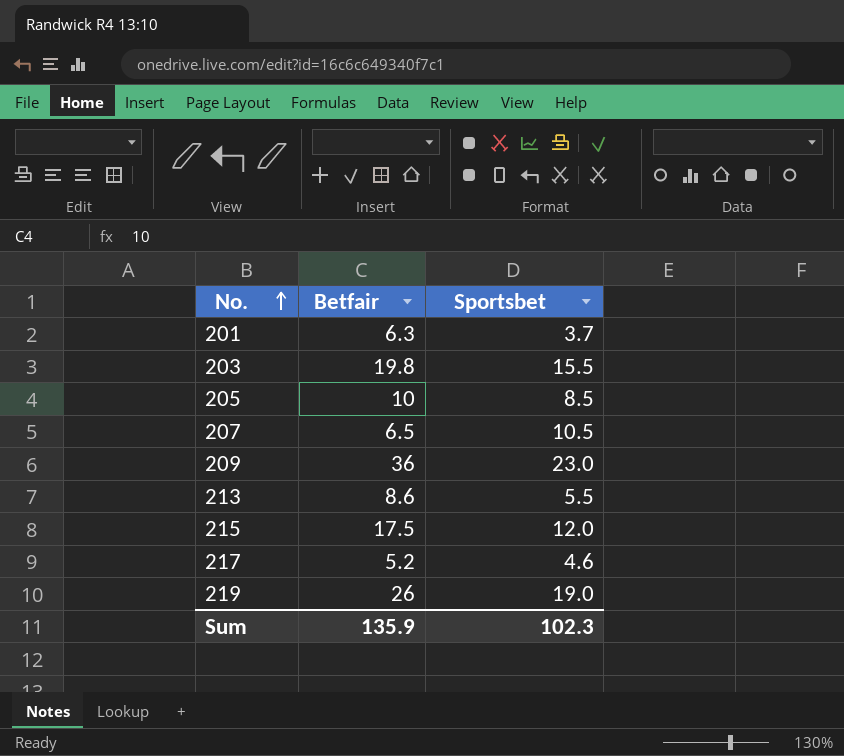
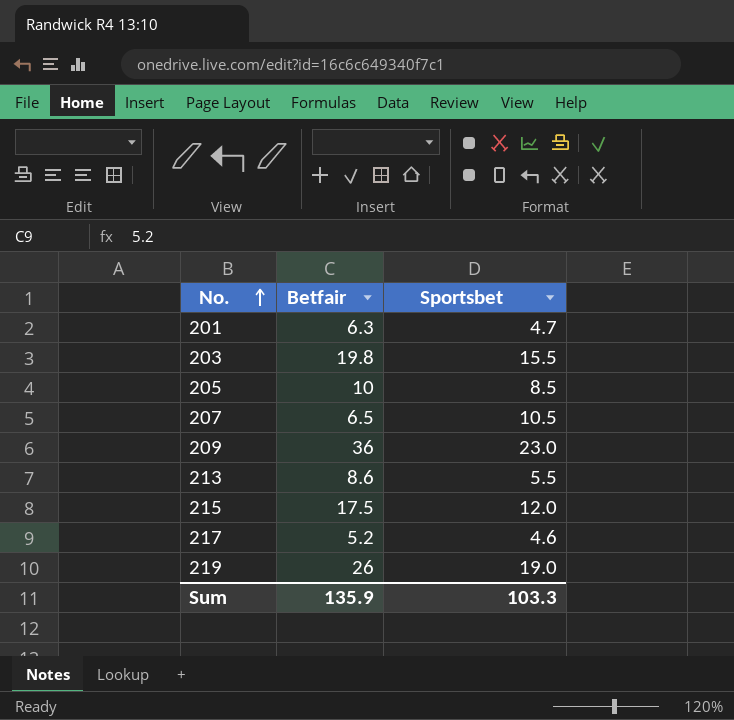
201 | Sportsbet: 3.7 -> 4.7
Sum | Sportsbet: 102.3 -> 103.3

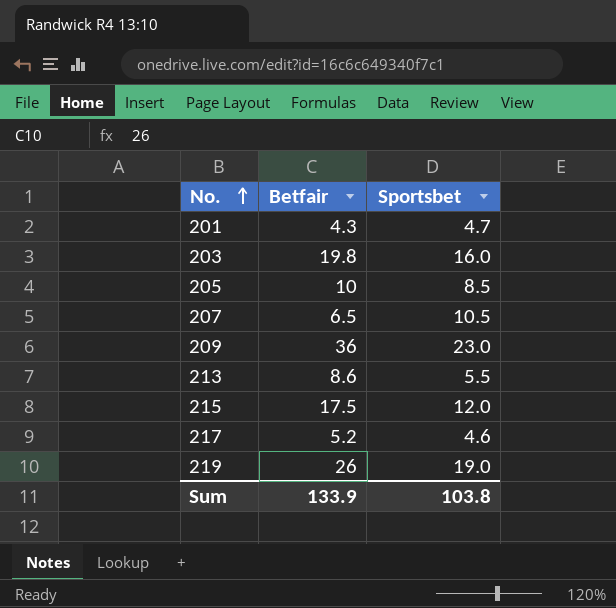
201 | Betfair: 6.3 -> 4.3
203 | Sportsbet: 15.5 -> 16.0
Sum | Betfair: 135.9 -> 133.9
Sum | Sportsbet: 103.3 -> 103.8

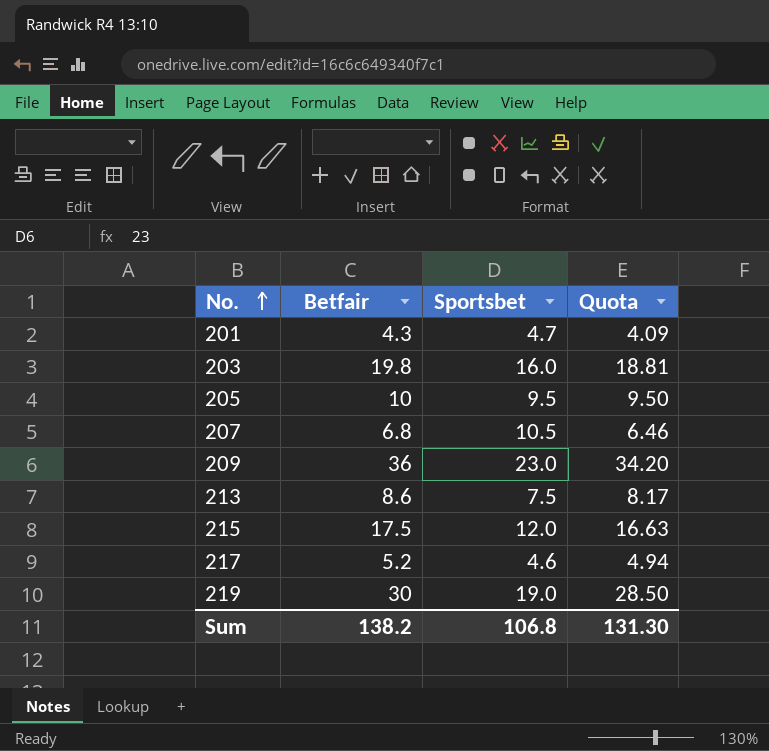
column Quota | formula: none -> [Betfair] * 0.95
205 | Sportsbet: 8.5 -> 9.5
207 | Betfair: 6.5 -> 6.8
213 | Sportsbet: 5.5 -> 7.5
219 | Betfair: 26 -> 30
Sum | Betfair: 133.9 -> 138.2
Sum | Sportsbet: 103.8 -> 106.8

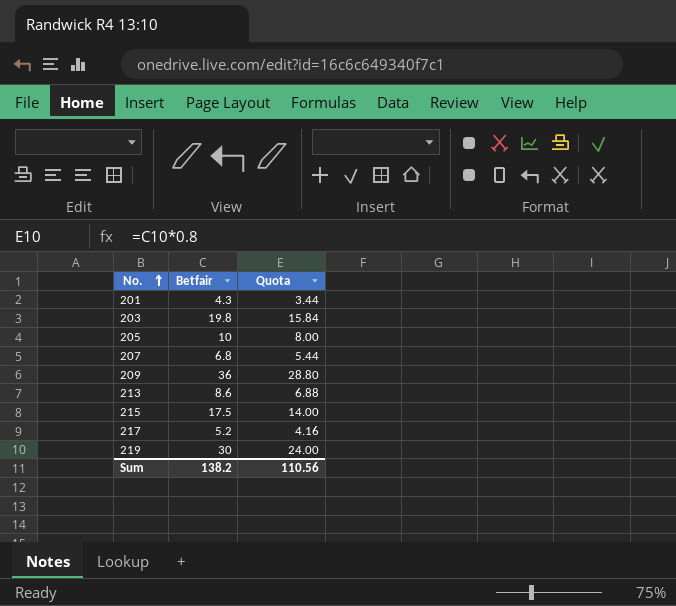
column Sportsbet | position: 3 -> none
column Quota | formula: [Betfair] * 0.95 -> [Betfair] * 0.8
Sum | Quota: 131.30 -> 110.56

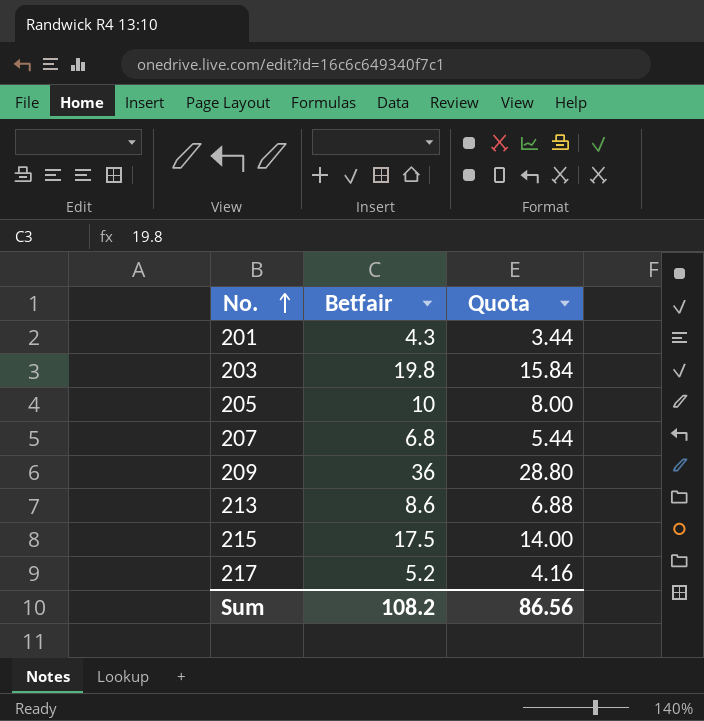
row 219: 30 | 24.00 -> none
Sum | Betfair: 138.2 -> 108.2
Sum | Quota: 110.56 -> 86.56

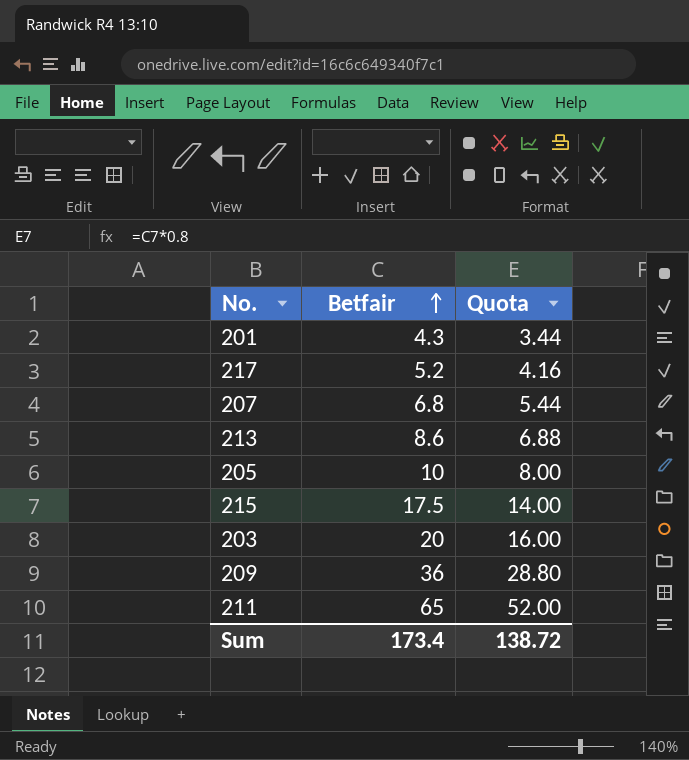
row order: No. ascending -> Betfair ascending
203 | Betfair: 19.8 -> 20
203 | Quota: 15.84 -> 16.00
row 211: none -> 65 | 52.00
Sum | Betfair: 108.2 -> 173.4
Sum | Quota: 86.56 -> 138.72

